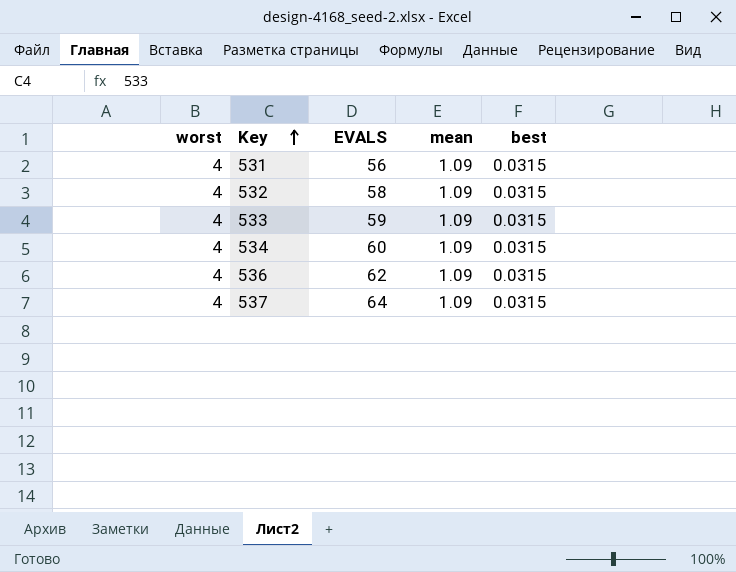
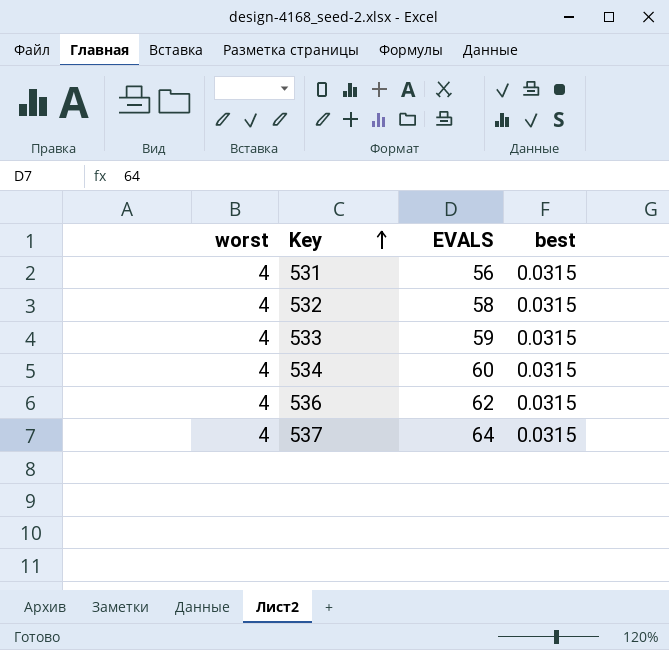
column mean | position: 4 -> none

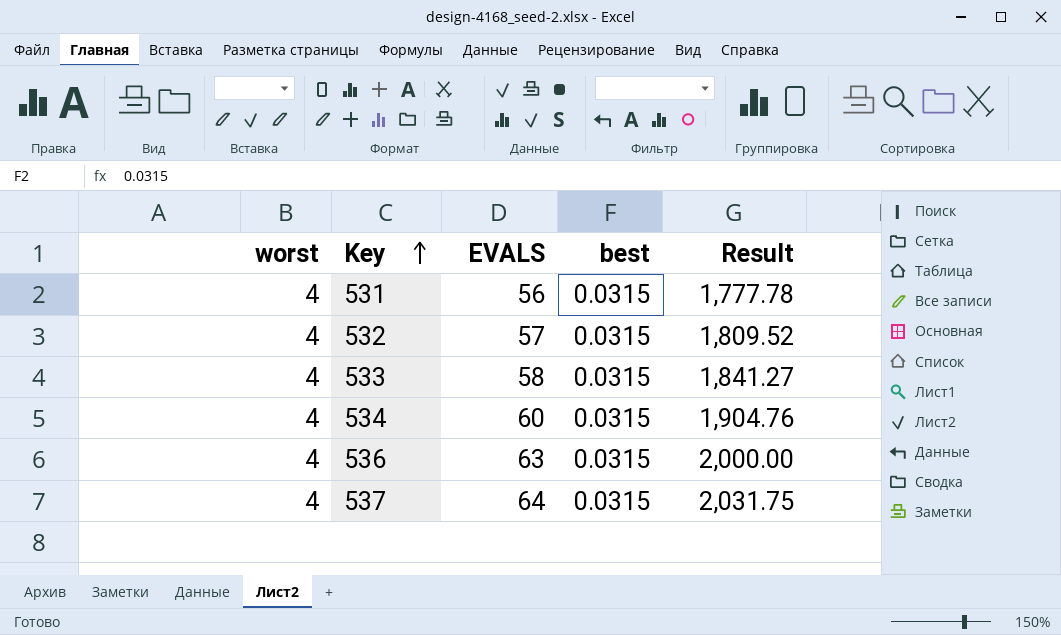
column Result | formula: none -> [EVALS] / [best]
532 | EVALS: 58 -> 57
533 | EVALS: 59 -> 58
536 | EVALS: 62 -> 63

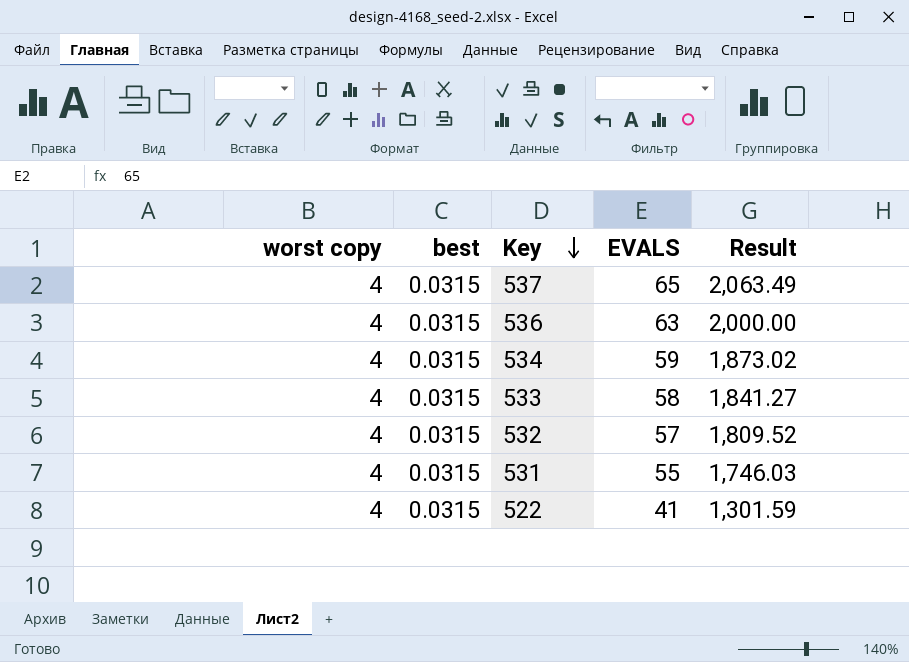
row order: Key ascending -> Key descending
column name: worst -> worst copy
column best | position: 4 -> 2
537 | EVALS: 64 -> 65
537 | Result: 2,031.75 -> 2,063.49
534 | EVALS: 60 -> 59
534 | Result: 1,904.76 -> 1,873.02
531 | EVALS: 56 -> 55
531 | Result: 1,777.78 -> 1,746.03
row 522: none -> 4 | 0.0315 | 41 | 1,301.59

